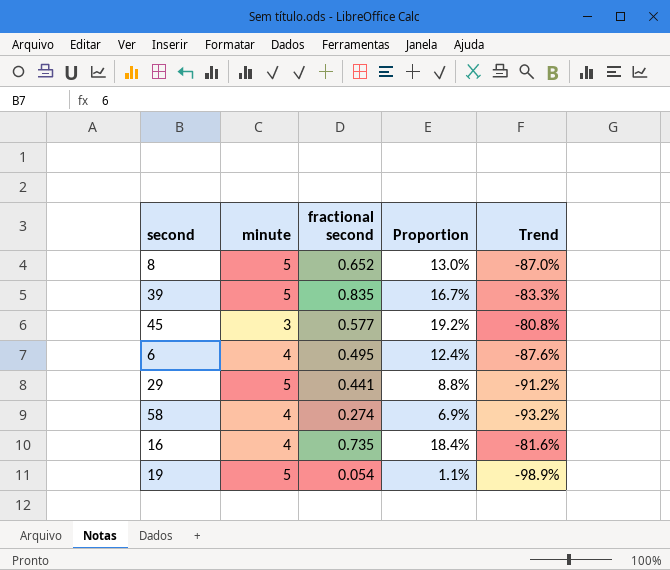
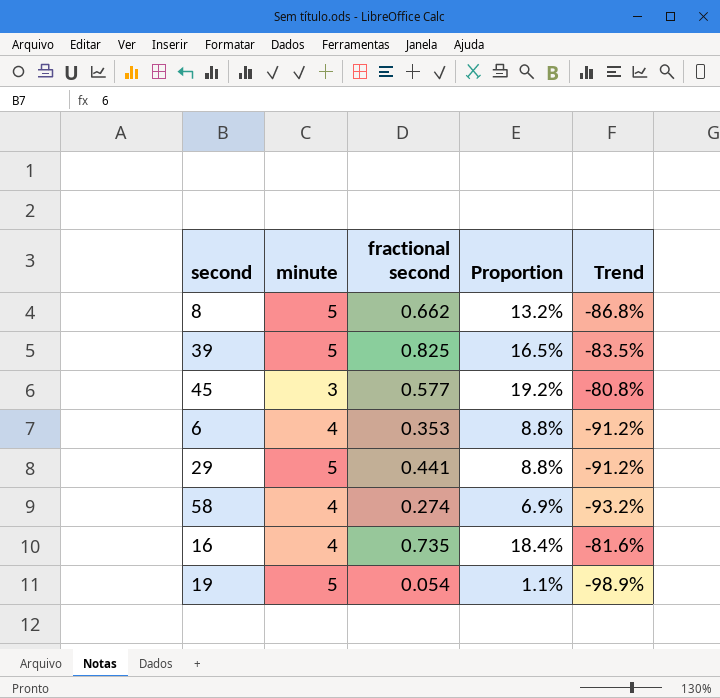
8 | fractional second: 0.652 -> 0.662
8 | Proportion: 13.0% -> 13.2%
8 | Trend: -87.0% -> -86.8%
39 | fractional second: 0.835 -> 0.825
39 | Proportion: 16.7% -> 16.5%
39 | Trend: -83.3% -> -83.5%
6 | fractional second: 0.495 -> 0.353
6 | Proportion: 12.4% -> 8.8%
6 | Trend: -87.6% -> -91.2%

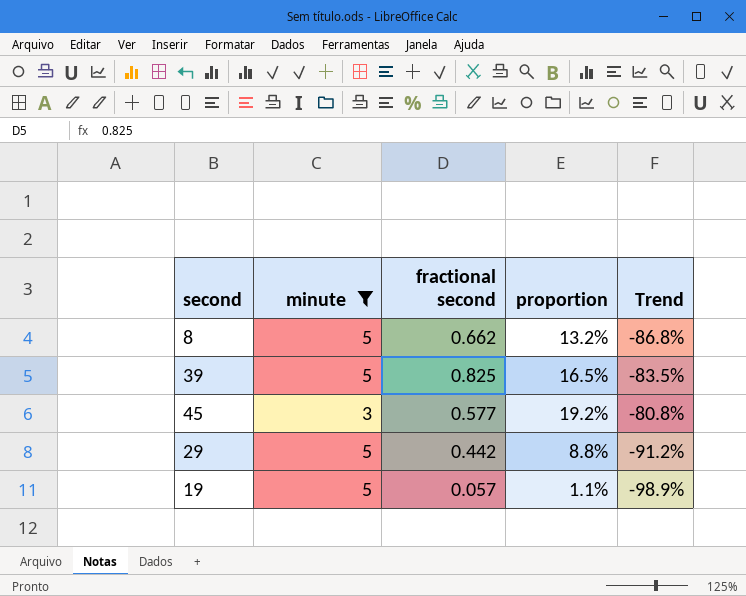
filter: none -> minute != 4
column name: Proportion -> proportion
29 | fractional second: 0.441 -> 0.442
19 | fractional second: 0.054 -> 0.057

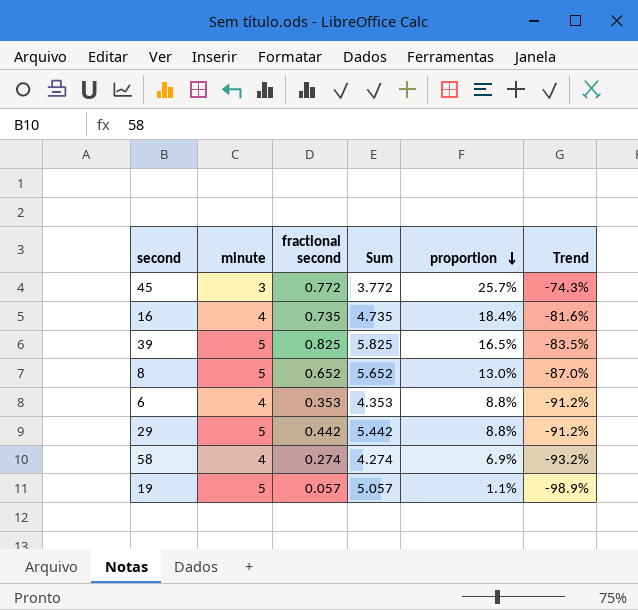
filter: minute != 4 -> none
row order: none -> proportion descending
column Sum | formula: none -> [minute] + [fractional second]
45 | fractional second: 0.577 -> 0.772
45 | proportion: 19.2% -> 25.7%
45 | Trend: -80.8% -> -74.3%
8 | fractional second: 0.662 -> 0.652
8 | proportion: 13.2% -> 13.0%
8 | Trend: -86.8% -> -87.0%

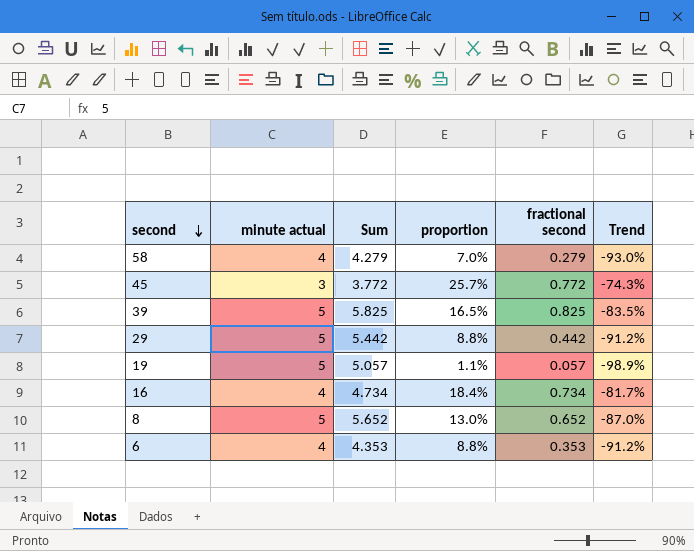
row order: proportion descending -> second descending
column name: minute -> minute actual
column fractional second | position: 3 -> 5
58 | Sum: 4.274 -> 4.279
58 | proportion: 6.9% -> 7.0%
58 | fractional second: 0.274 -> 0.279
58 | Trend: -93.2% -> -93.0%
16 | Sum: 4.735 -> 4.734
16 | fractional second: 0.735 -> 0.734
16 | Trend: -81.6% -> -81.7%

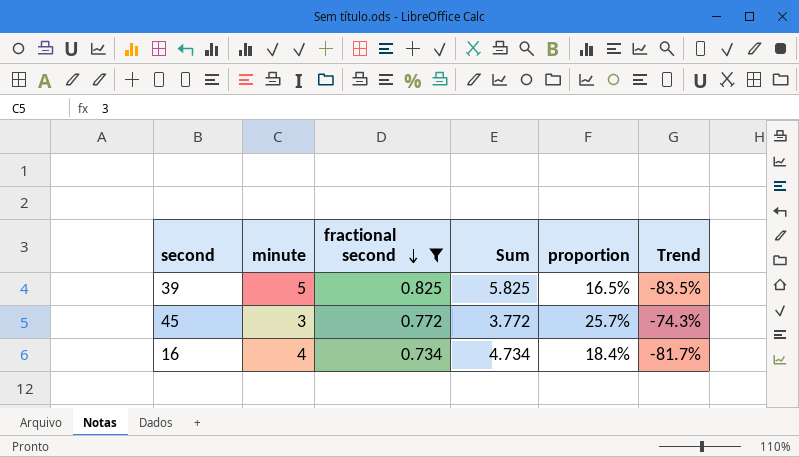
filter: none -> fractional second >= 0.734
row order: second descending -> fractional second descending
column name: minute actual -> minute
column fractional second | position: 5 -> 3

